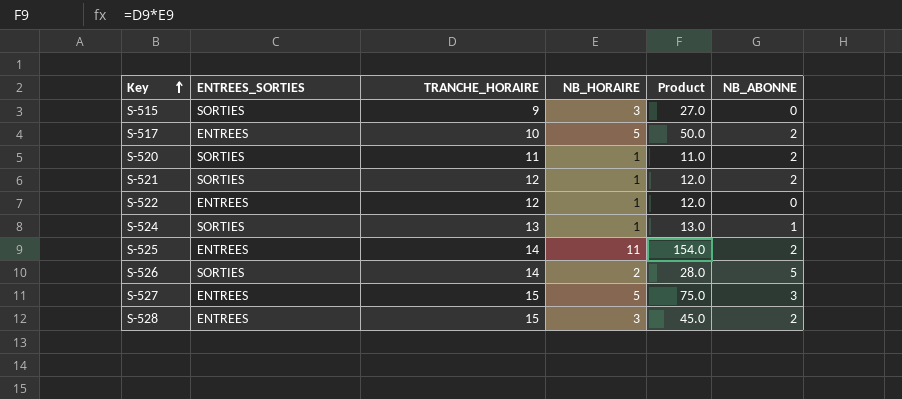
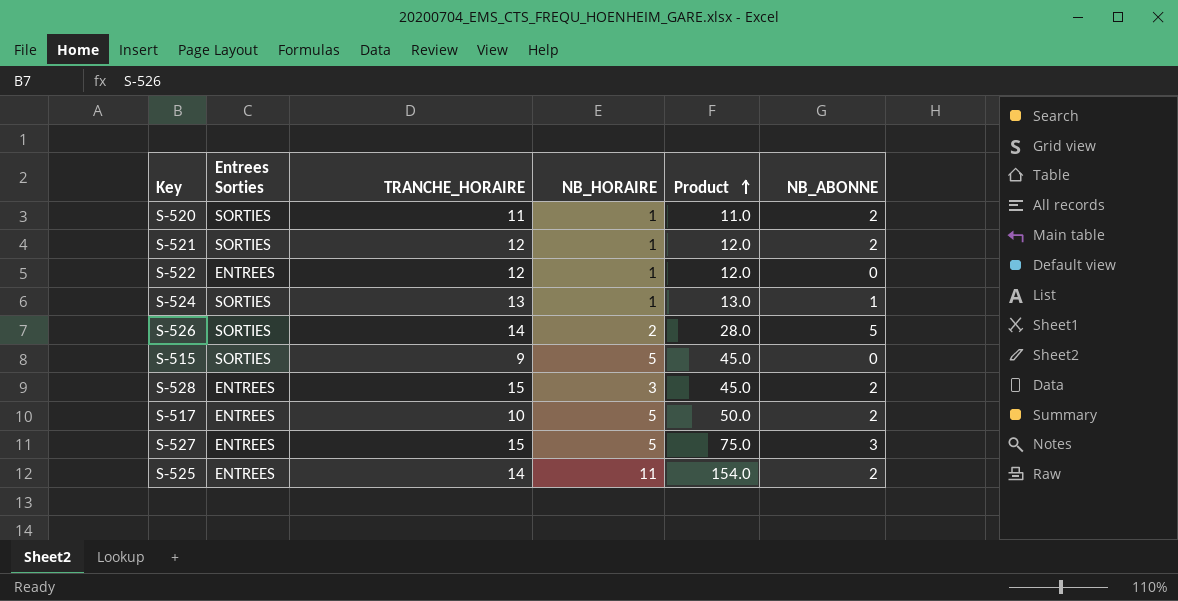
row order: Key ascending -> Product ascending
column name: ENTREES_SORTIES -> Entrees Sorties
S-515 | NB_HORAIRE: 3 -> 5
S-515 | Product: 27.0 -> 45.0

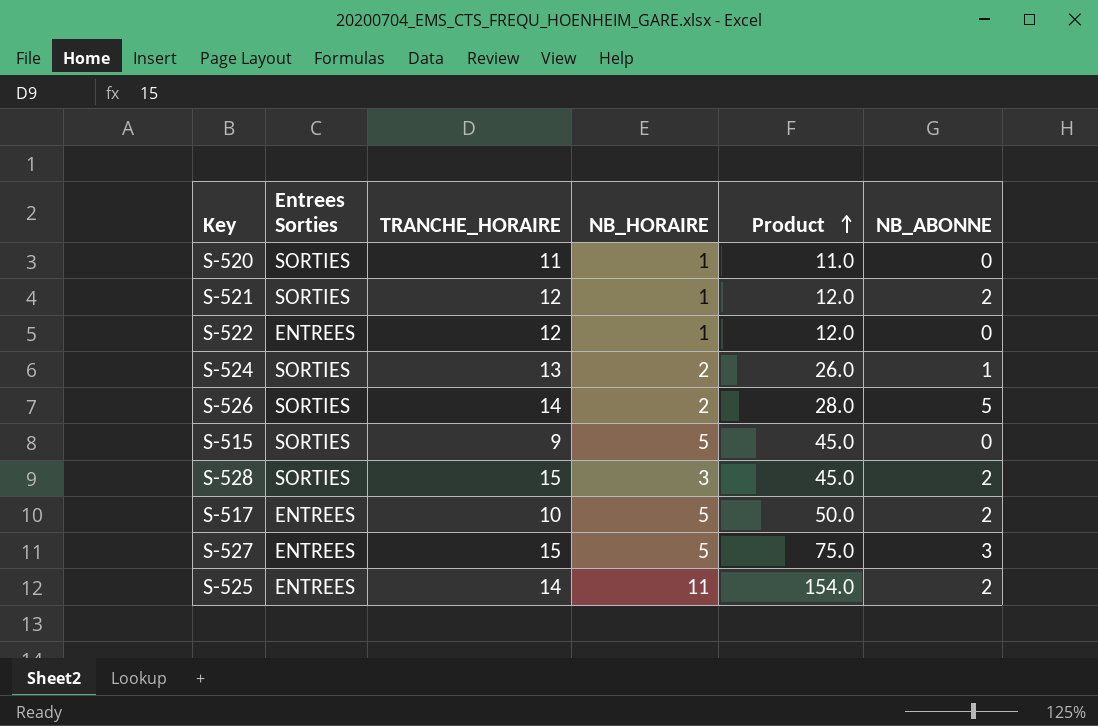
S-520 | NB_ABONNE: 2 -> 0
S-524 | NB_HORAIRE: 1 -> 2
S-524 | Product: 13.0 -> 26.0
S-528 | Entrees Sorties: ENTREES -> SORTIES

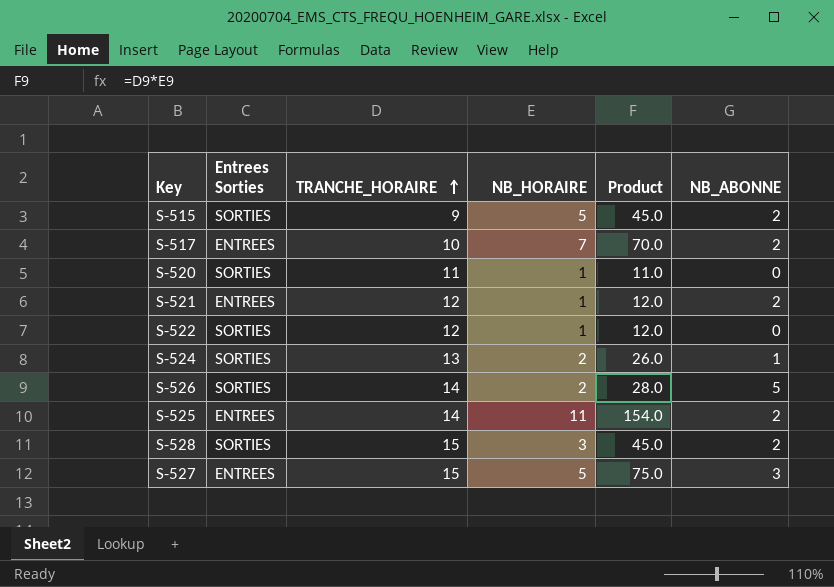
row order: Product ascending -> TRANCHE_HORAIRE ascending
S-515 | NB_ABONNE: 0 -> 2
S-517 | NB_HORAIRE: 5 -> 7
S-517 | Product: 50.0 -> 70.0
S-521 | Entrees Sorties: SORTIES -> ENTREES
S-522 | Entrees Sorties: ENTREES -> SORTIES

